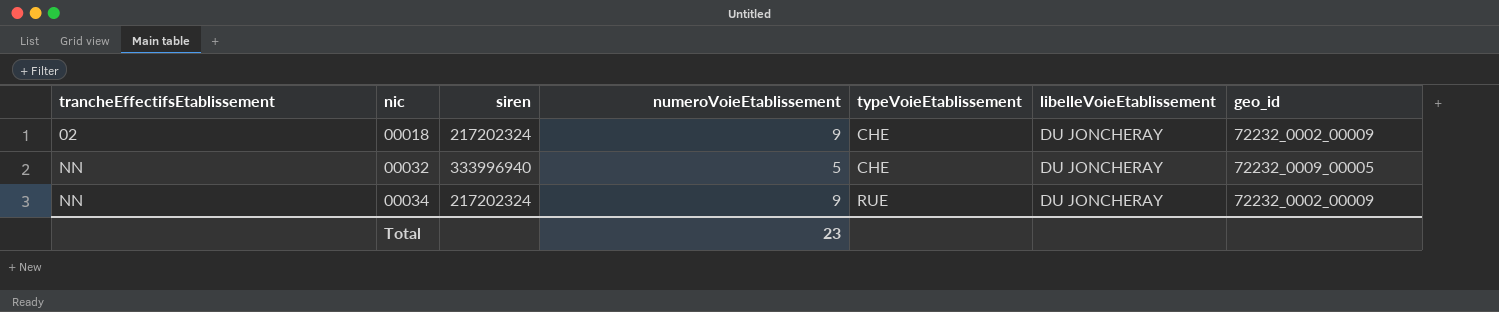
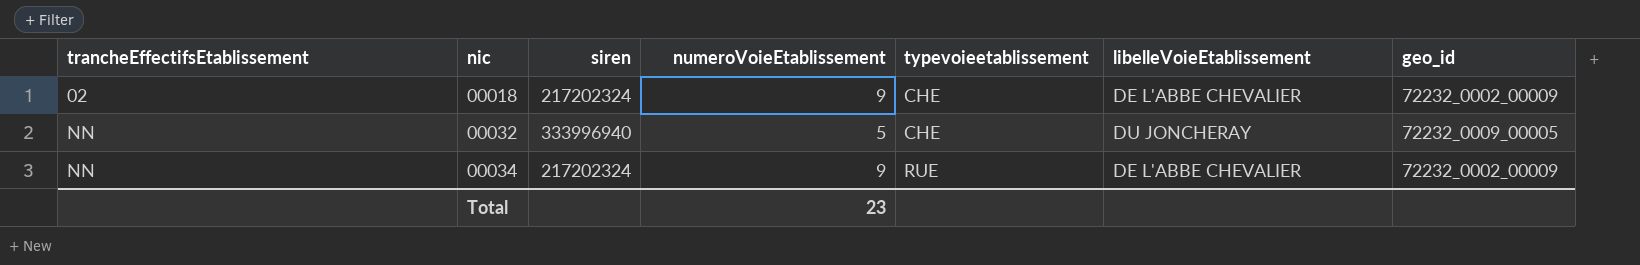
column name: typeVoieEtablissement -> typevoieetablissement
00018 | libelleVoieEtablissement: DU JONCHERAY -> DE L'ABBE CHEVALIER
00034 | libelleVoieEtablissement: DU JONCHERAY -> DE L'ABBE CHEVALIER

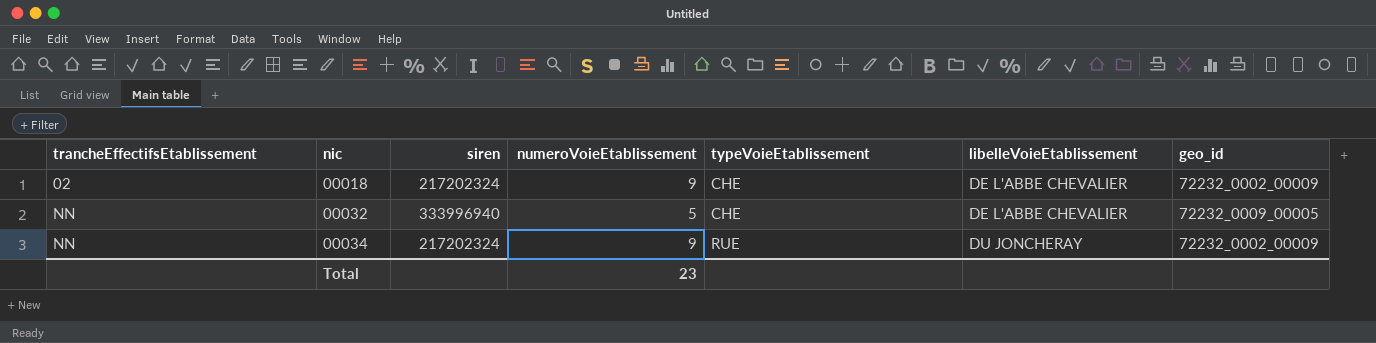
column name: typevoieetablissement -> typeVoieEtablissement
00032 | libelleVoieEtablissement: DU JONCHERAY -> DE L'ABBE CHEVALIER
00034 | libelleVoieEtablissement: DE L'ABBE CHEVALIER -> DU JONCHERAY

